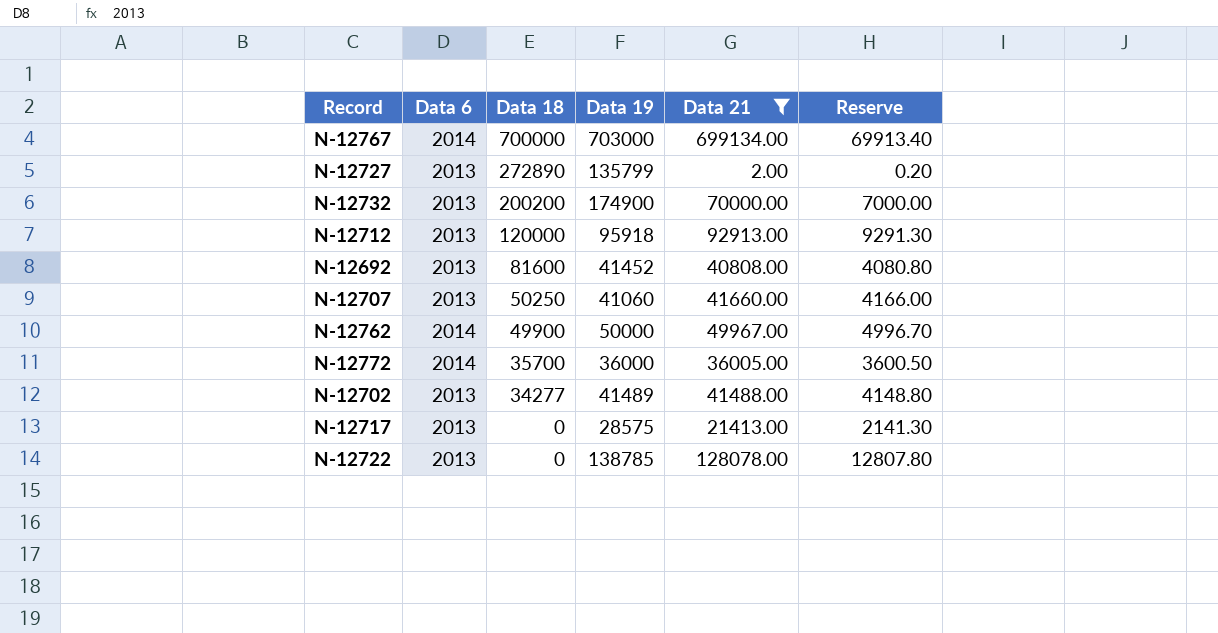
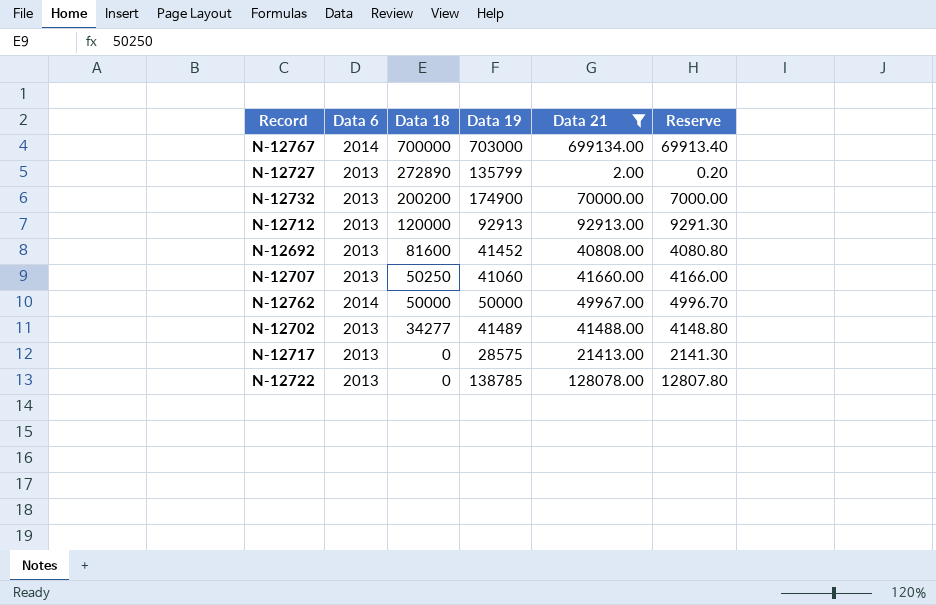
row N-12772: 2014 | 35700 | 36000 | 36005.00 | 3600.50 -> none
N-12712 | Data 19: 95918 -> 92913
N-12762 | Data 18: 49900 -> 50000

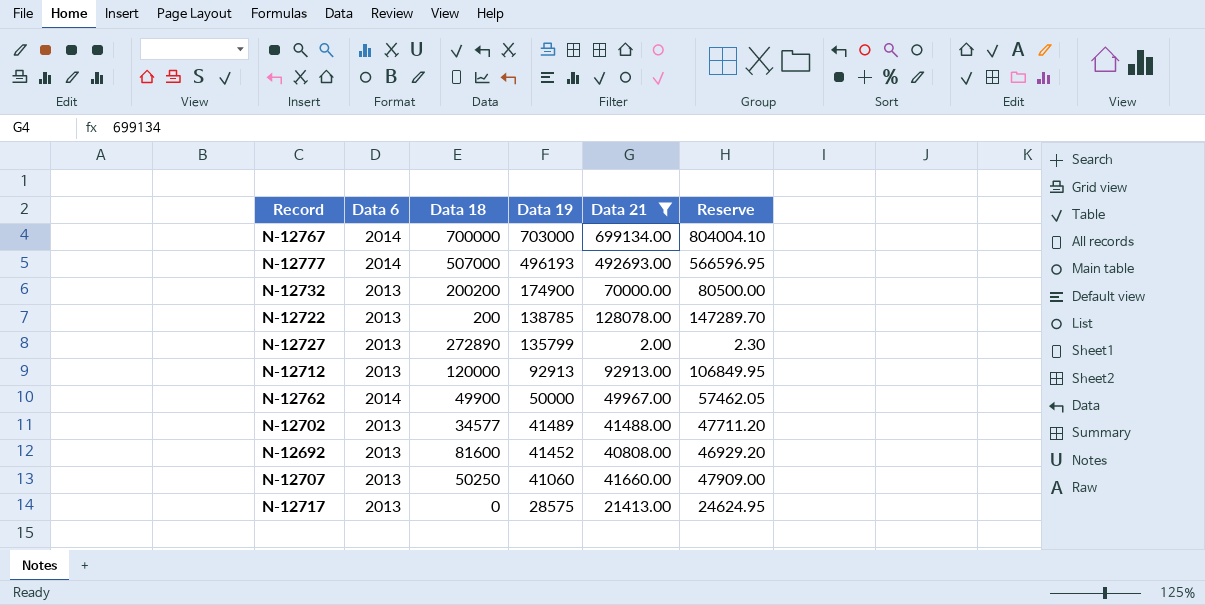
row order: Data 18 descending -> Data 19 descending
column Reserve | formula: [Data 21] * 0.1 -> [Data 21] * 1.15
row N-12777: none -> 2014 | 507000 | 496193 | 492693.00 | 566596.95
N-12722 | Data 18: 0 -> 200
N-12762 | Data 18: 50000 -> 49900
N-12702 | Data 18: 34277 -> 34577

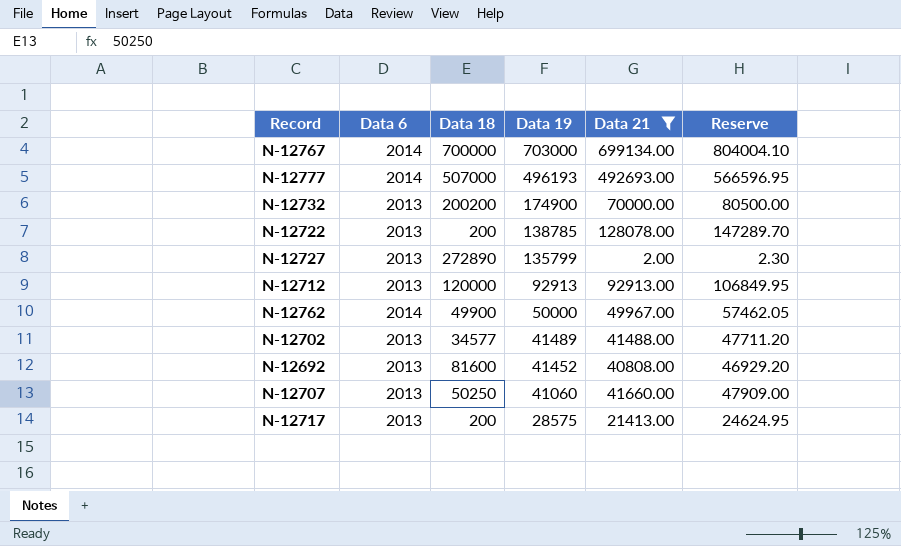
N-12717 | Data 18: 0 -> 200

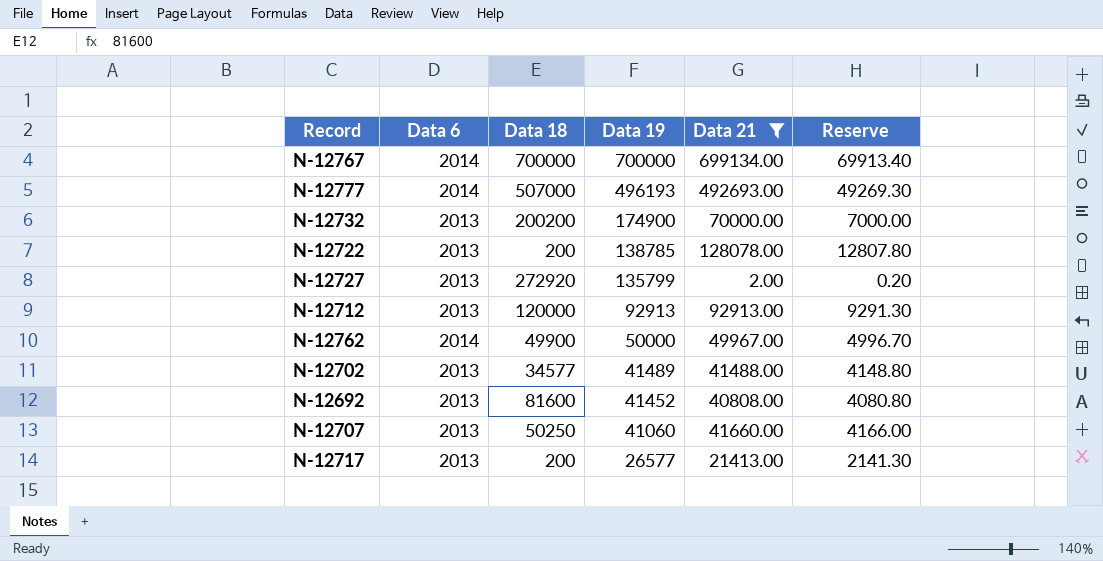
column Reserve | formula: [Data 21] * 1.15 -> [Data 21] * 0.1
N-12767 | Data 19: 703000 -> 700000
N-12727 | Data 18: 272890 -> 272920
N-12717 | Data 19: 28575 -> 26577

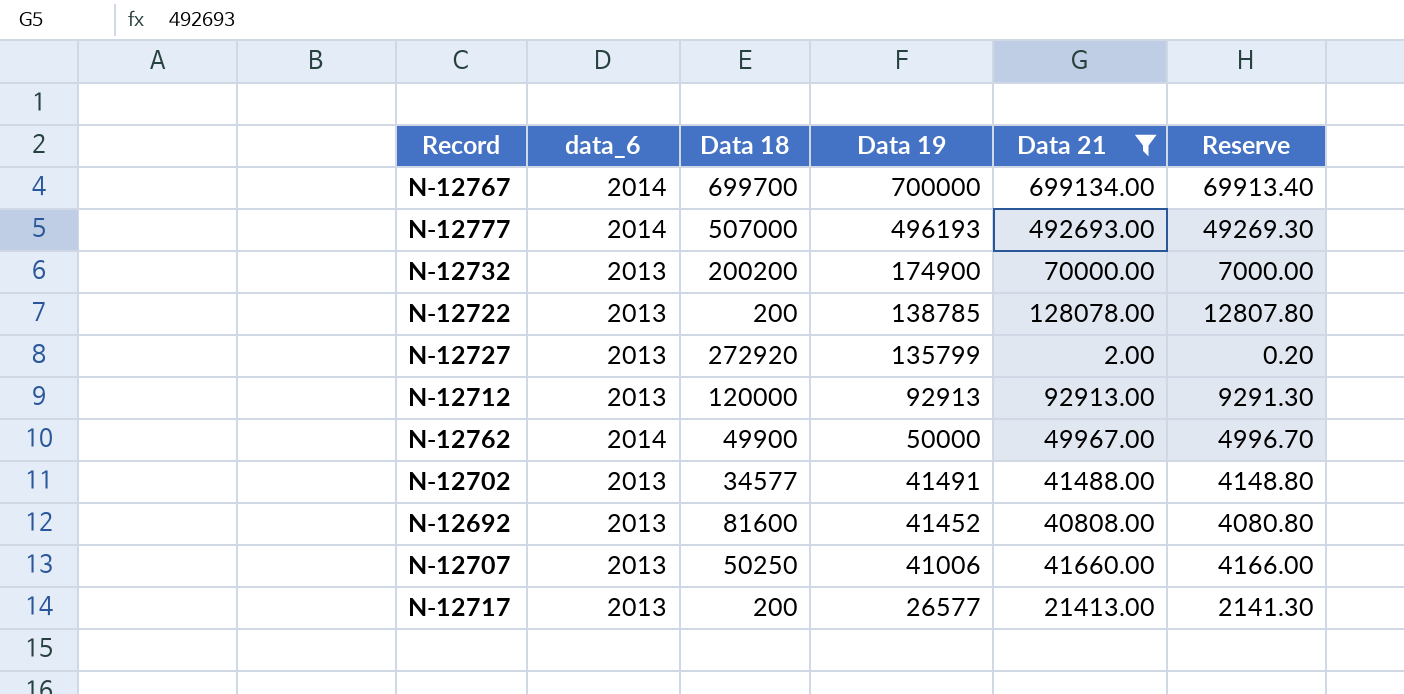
column name: Data 6 -> data_6
N-12767 | Data 18: 700000 -> 699700
N-12702 | Data 19: 41489 -> 41491
N-12707 | Data 19: 41060 -> 41006

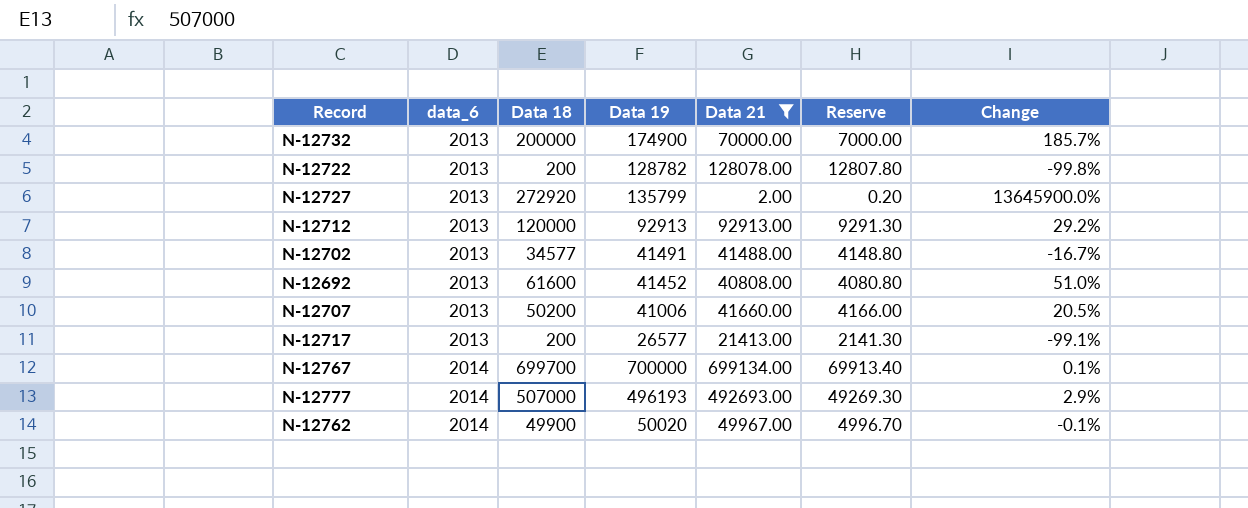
row order: Data 19 descending -> data_6 ascending
column Change | formula: none -> ([Data 18] - [Data 21]) / [Data 21]
N-12732 | Data 18: 200200 -> 200000
N-12722 | Data 19: 138785 -> 128782
N-12692 | Data 18: 81600 -> 61600
N-12707 | Data 18: 50250 -> 50200
N-12762 | Data 19: 50000 -> 50020

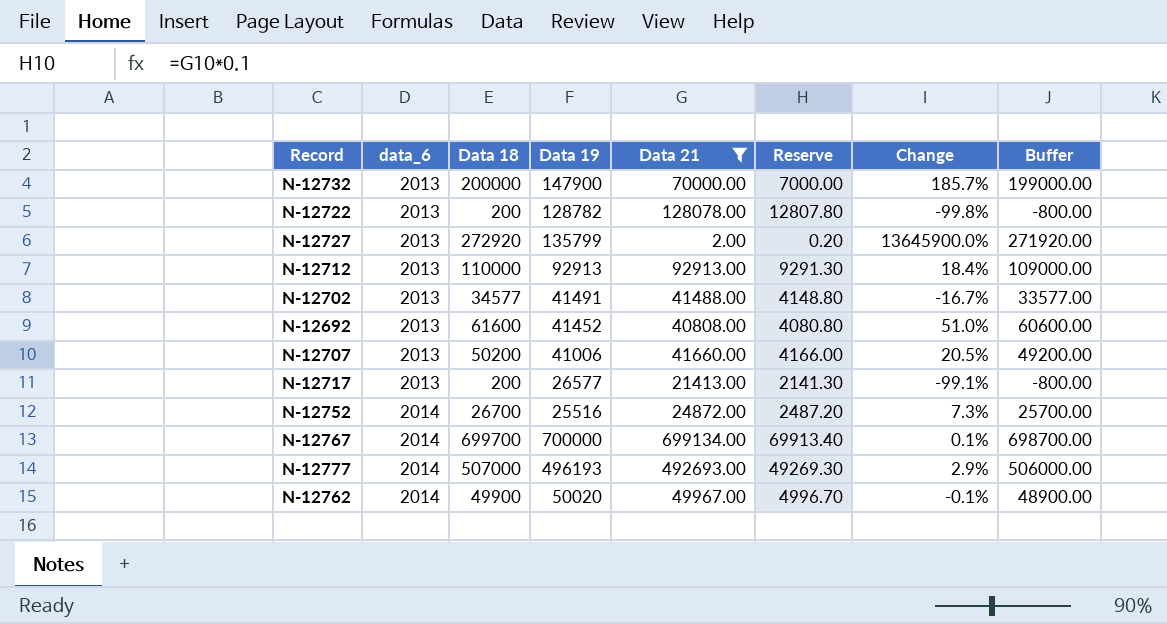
column Buffer | formula: none -> [Data 18] - 1000
N-12732 | Data 19: 174900 -> 147900
N-12712 | Data 18: 120000 -> 110000
N-12712 | Change: 29.2% -> 18.4%
row N-12752: none -> 2014 | 26700 | 25516 | 24872.00 | 2487.20 | 7.3% | 25700.00

